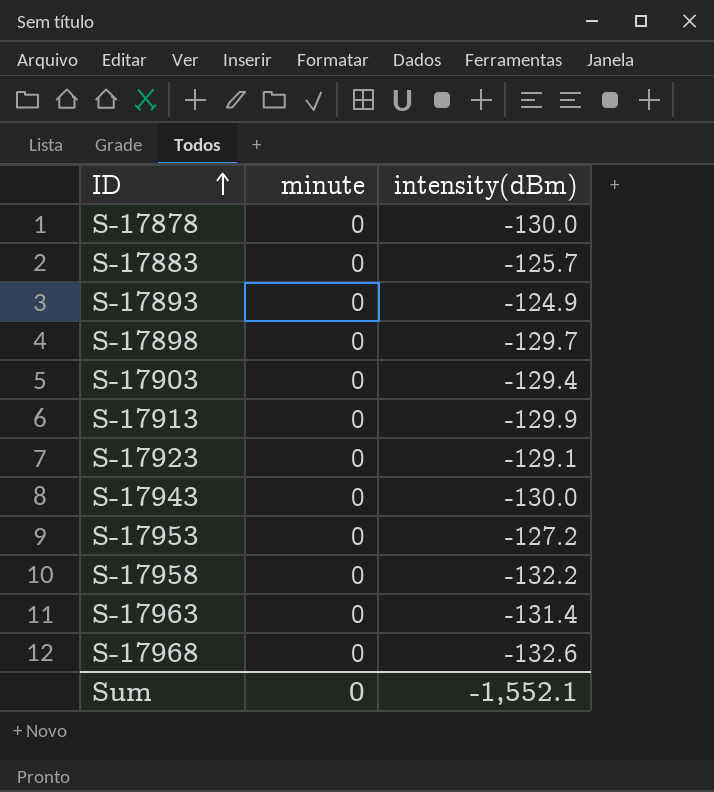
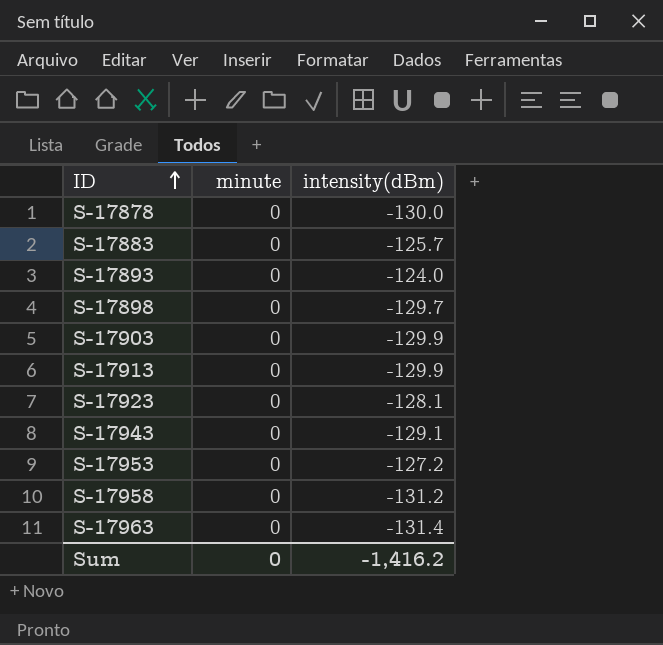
row S-17968: 0 | -132.6 -> none
S-17893 | intensity(dBm): -124.9 -> -124.0
S-17903 | intensity(dBm): -129.4 -> -129.9
S-17923 | intensity(dBm): -129.1 -> -128.1
S-17943 | intensity(dBm): -130.0 -> -129.1
S-17958 | intensity(dBm): -132.2 -> -131.2
Sum | intensity(dBm): -1,552.1 -> -1,416.2

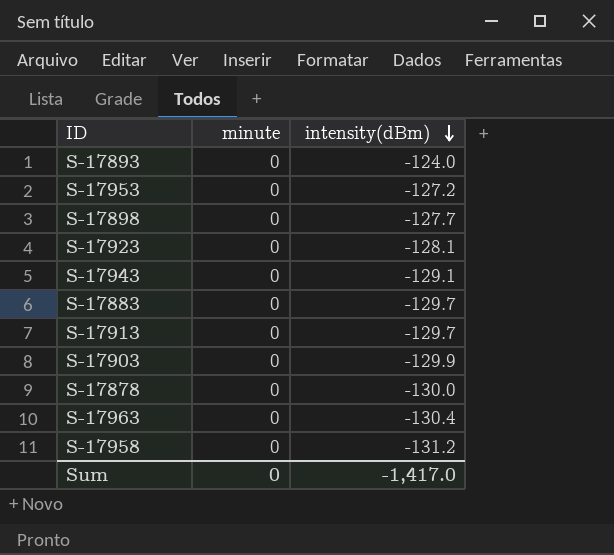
row order: ID ascending -> intensity(dBm) descending
S-17898 | intensity(dBm): -129.7 -> -127.7
S-17883 | intensity(dBm): -125.7 -> -129.7
S-17913 | intensity(dBm): -129.9 -> -129.7
S-17963 | intensity(dBm): -131.4 -> -130.4
Sum | intensity(dBm): -1,416.2 -> -1,417.0

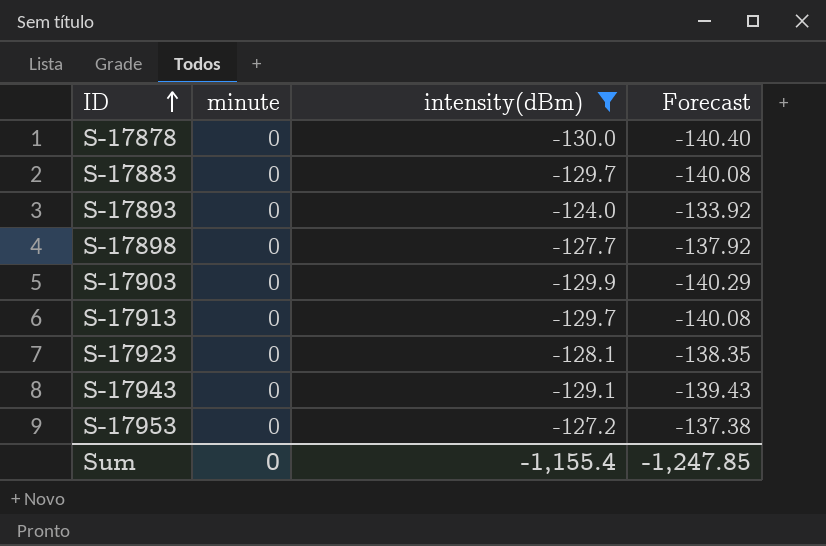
filter: none -> intensity(dBm) >= -130.0
row order: intensity(dBm) descending -> ID ascending
column Forecast | formula: none -> [intensity(dBm)] * 1.08
Sum | intensity(dBm): -1,417.0 -> -1,155.4

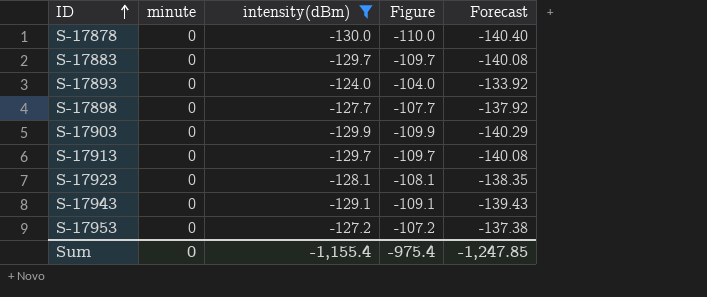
column Figure | formula: none -> [intensity(dBm)] + 20

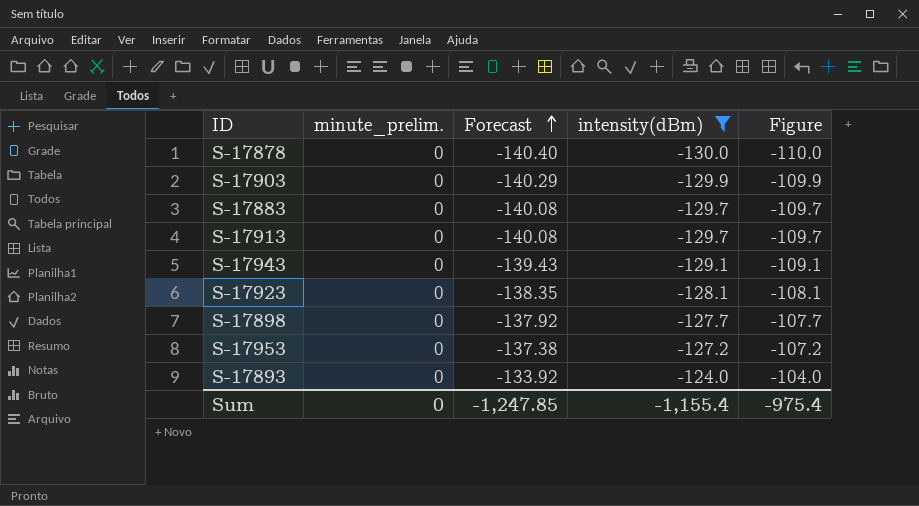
row order: ID ascending -> Forecast ascending
column name: minute -> minute_prelim.
column Forecast | position: 5 -> 3

